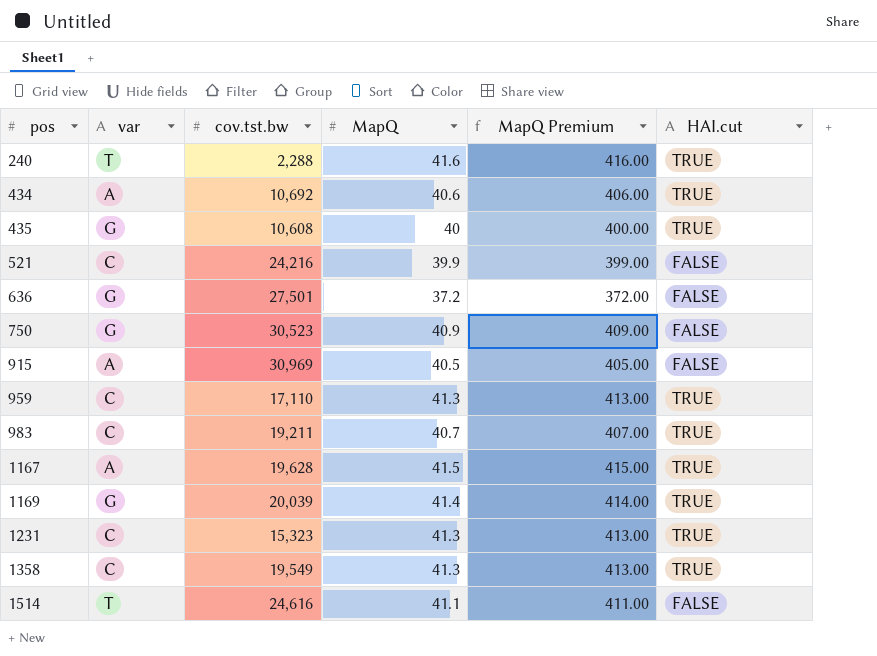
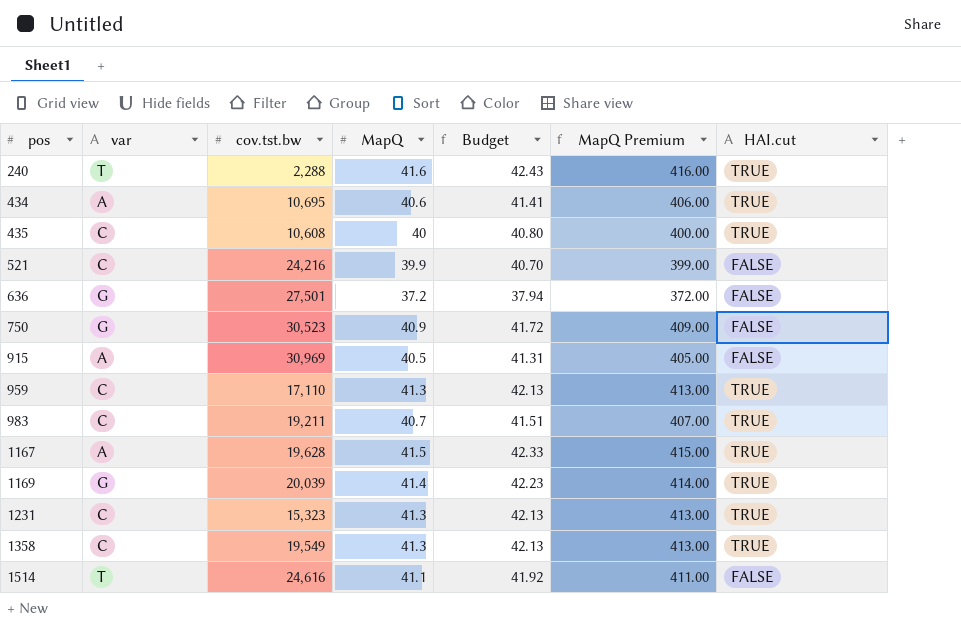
column Budget | formula: none -> [MapQ] * 1.02
434 | cov.tst.bw: 10,692 -> 10,695
435 | var: G -> C

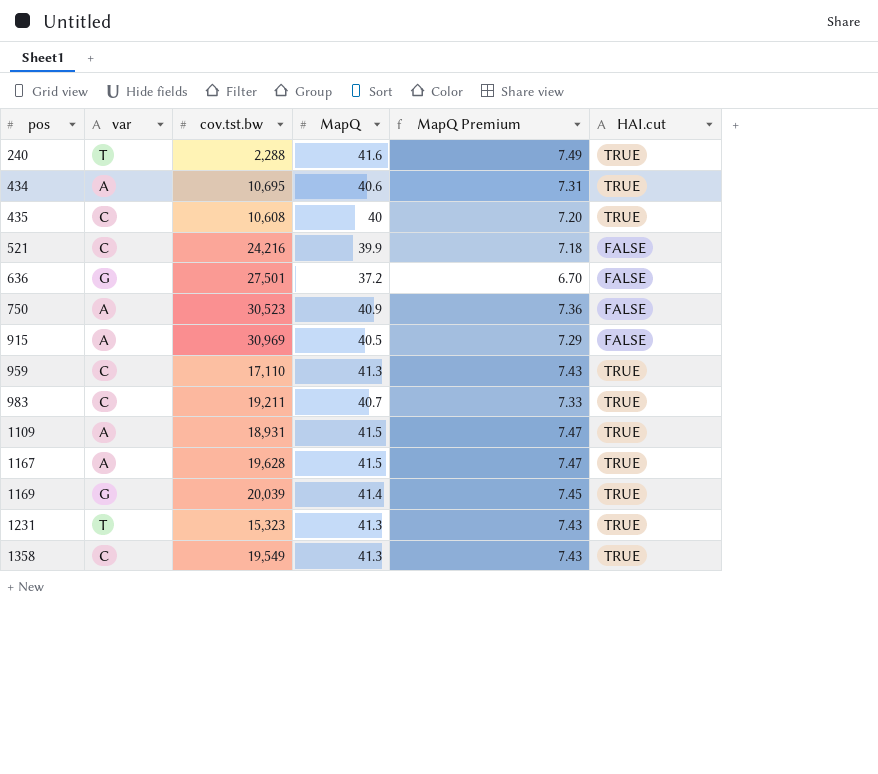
column Budget | formula: [MapQ] * 1.02 -> none
column MapQ Premium | formula: [MapQ] * 10 -> [MapQ] * 0.18
row 1514: T | 24,616 | 41.1 | 41.92 | 411.00 | FALSE -> none
750 | var: G -> A
row 1109: none -> A | 18,931 | 41.5 | 7.47 | TRUE
1231 | var: C -> T

